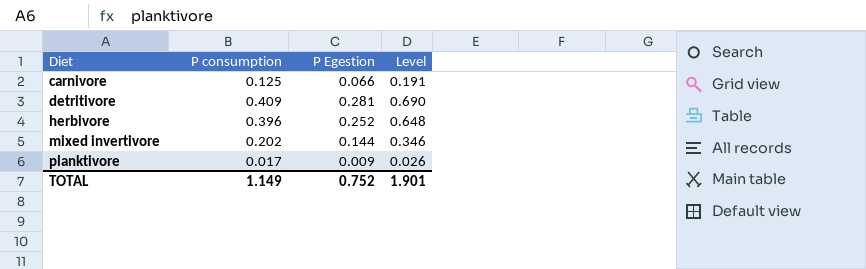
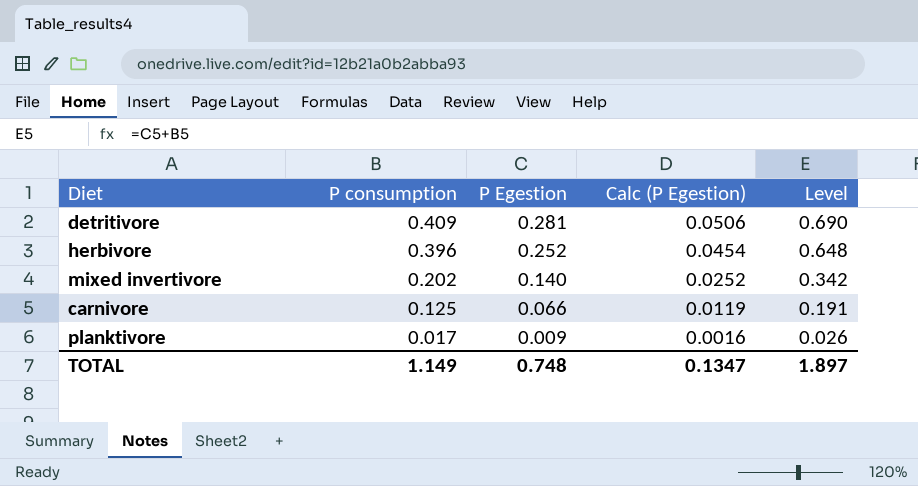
row order: Diet ascending -> P consumption descending
column Calc (P Egestion) | formula: none -> [P Egestion] * 0.18
mixed invertivore | P Egestion: 0.144 -> 0.140
mixed invertivore | Level: 0.346 -> 0.342
TOTAL | P Egestion: 0.752 -> 0.748
TOTAL | Level: 1.901 -> 1.897

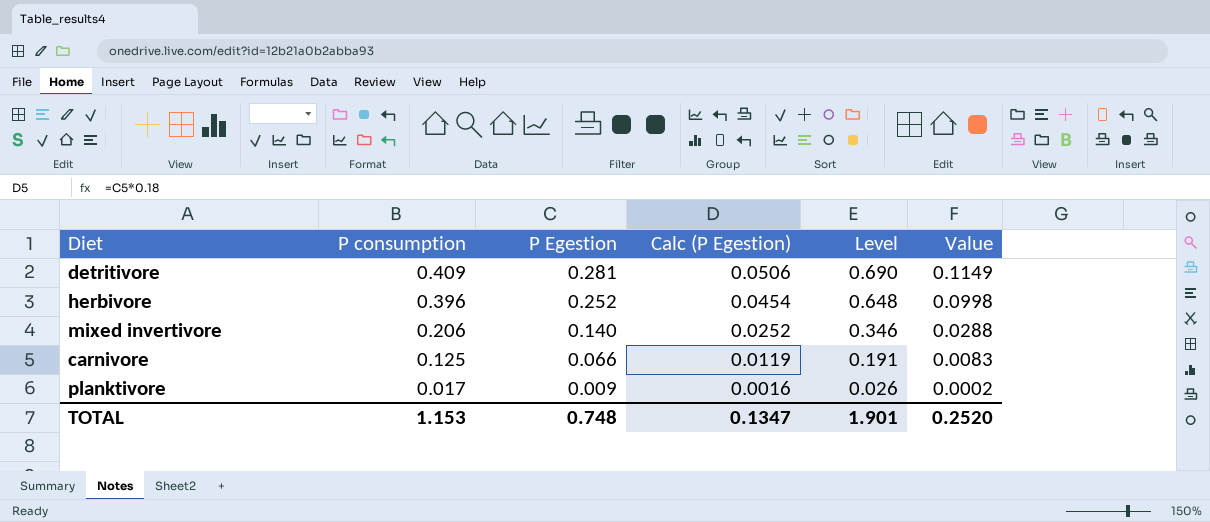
column Value | formula: none -> [P consumption] * [P Egestion]
mixed invertivore | P consumption: 0.202 -> 0.206
mixed invertivore | Level: 0.342 -> 0.346
TOTAL | P consumption: 1.149 -> 1.153
TOTAL | Level: 1.897 -> 1.901

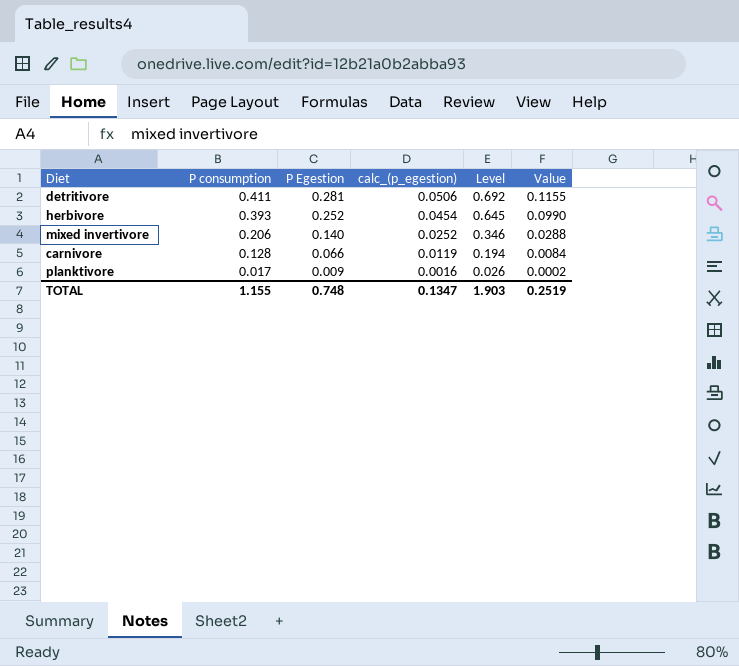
column name: Calc (P Egestion) -> calc_(p_egestion)
detritivore | P consumption: 0.409 -> 0.411
detritivore | Level: 0.690 -> 0.692
detritivore | Value: 0.1149 -> 0.1155
herbivore | P consumption: 0.396 -> 0.393
herbivore | Level: 0.648 -> 0.645
herbivore | Value: 0.0998 -> 0.0990
carnivore | P consumption: 0.125 -> 0.128
carnivore | Level: 0.191 -> 0.194
carnivore | Value: 0.0083 -> 0.0084
TOTAL | P consumption: 1.153 -> 1.155
TOTAL | Level: 1.901 -> 1.903
TOTAL | Value: 0.2520 -> 0.2519

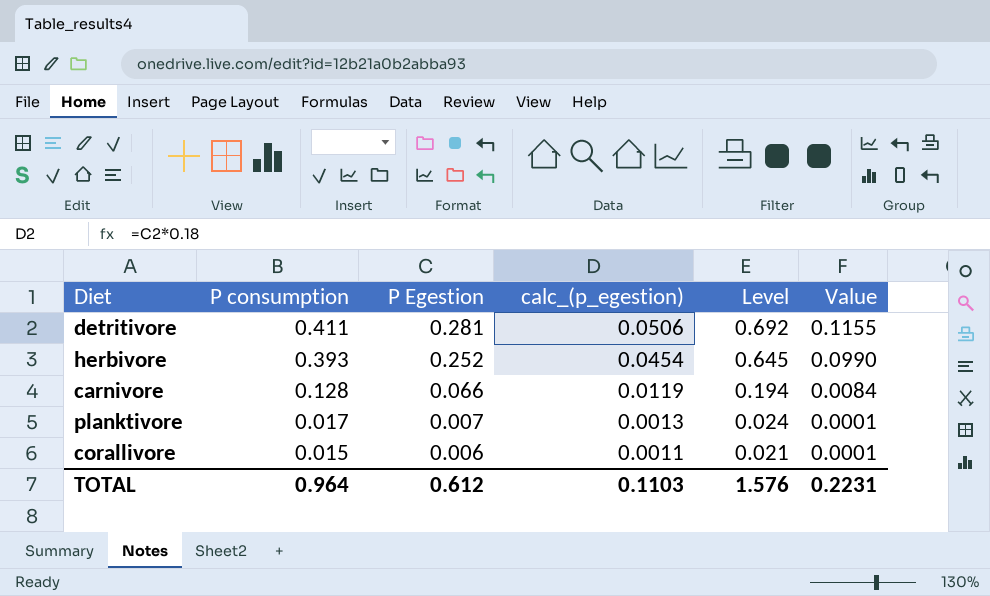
row mixed invertivore: 0.206 | 0.140 | 0.0252 | 0.346 | 0.0288 -> none
planktivore | P Egestion: 0.009 -> 0.007
planktivore | calc_(p_egestion): 0.0016 -> 0.0013
planktivore | Level: 0.026 -> 0.024
planktivore | Value: 0.0002 -> 0.0001
row corallivore: none -> 0.015 | 0.006 | 0.0011 | 0.021 | 0.0001
TOTAL | P consumption: 1.155 -> 0.964
TOTAL | P Egestion: 0.748 -> 0.612
TOTAL | calc_(p_egestion): 0.1347 -> 0.1103
TOTAL | Level: 1.903 -> 1.576
TOTAL | Value: 0.2519 -> 0.2231

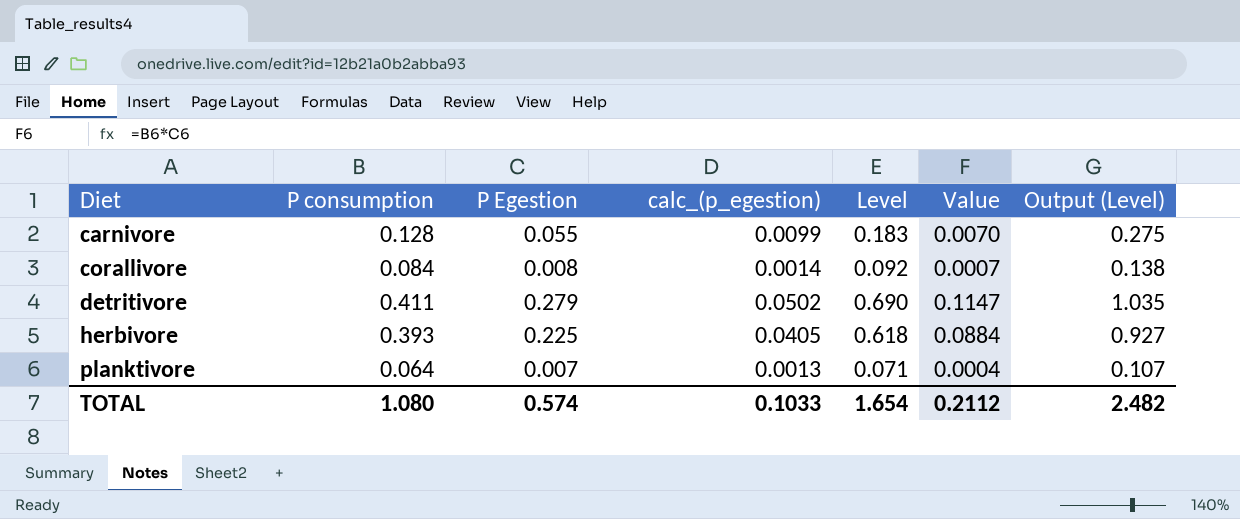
row order: P consumption descending -> Diet ascending
column Output (Level) | formula: none -> [Level] * 1.5
carnivore | P Egestion: 0.066 -> 0.055
carnivore | calc_(p_egestion): 0.0119 -> 0.0099
carnivore | Level: 0.194 -> 0.183
carnivore | Value: 0.0084 -> 0.0070
corallivore | P consumption: 0.015 -> 0.084
corallivore | P Egestion: 0.006 -> 0.008
corallivore | calc_(p_egestion): 0.0011 -> 0.0014
corallivore | Level: 0.021 -> 0.092
corallivore | Value: 0.0001 -> 0.0007
detritivore | P Egestion: 0.281 -> 0.279
detritivore | calc_(p_egestion): 0.0506 -> 0.0502
detritivore | Level: 0.692 -> 0.690
detritivore | Value: 0.1155 -> 0.1147
herbivore | P Egestion: 0.252 -> 0.225
herbivore | calc_(p_egestion): 0.0454 -> 0.0405
herbivore | Level: 0.645 -> 0.618
herbivore | Value: 0.0990 -> 0.0884
planktivore | P consumption: 0.017 -> 0.064
planktivore | Level: 0.024 -> 0.071
planktivore | Value: 0.0001 -> 0.0004
TOTAL | P consumption: 0.964 -> 1.080
TOTAL | P Egestion: 0.612 -> 0.574
TOTAL | calc_(p_egestion): 0.1103 -> 0.1033
TOTAL | Level: 1.576 -> 1.654
TOTAL | Value: 0.2231 -> 0.2112

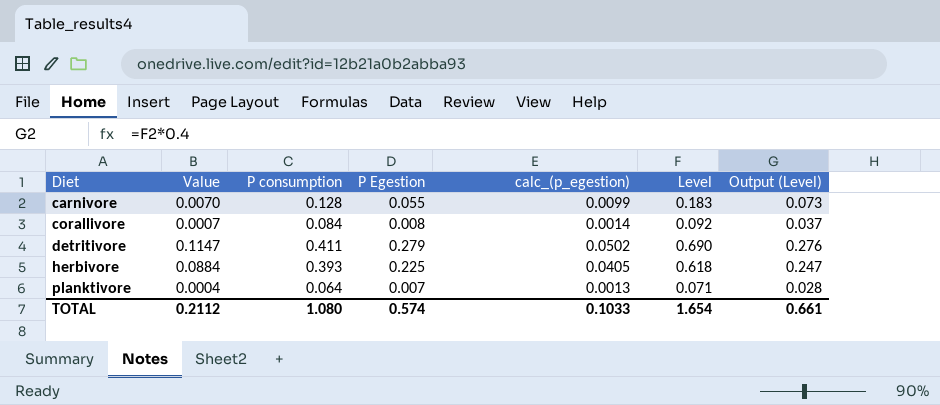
column Value | position: 6 -> 2
column Output (Level) | formula: [Level] * 1.5 -> [Level] * 0.4
TOTAL | Output (Level): 2.482 -> 0.661

